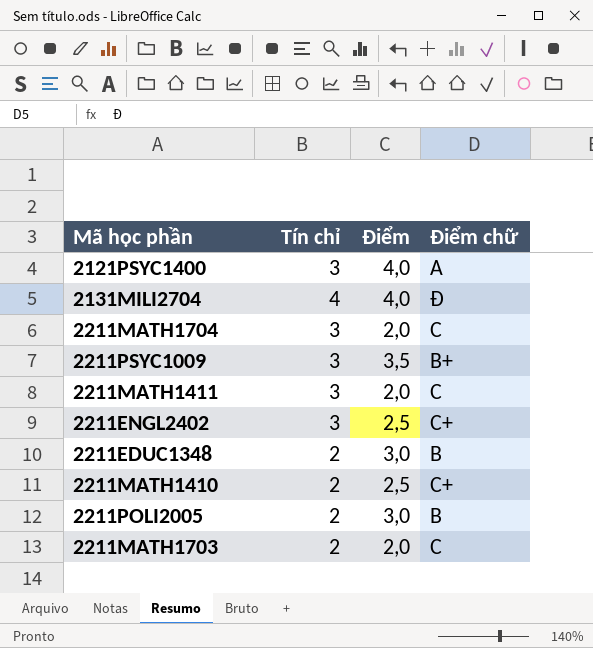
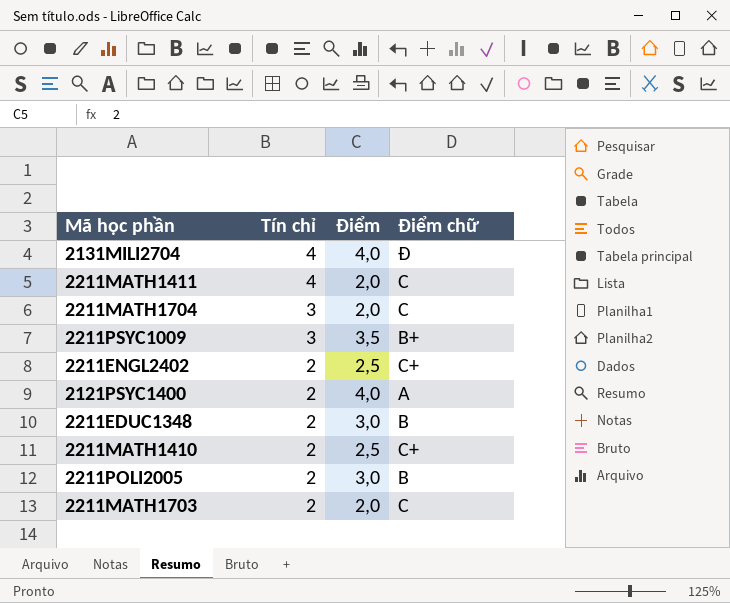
row order: none -> Tín chỉ descending
2211MATH1411 | Tín chỉ: 3 -> 4
2211ENGL2402 | Tín chỉ: 3 -> 2
2121PSYC1400 | Tín chỉ: 3 -> 2

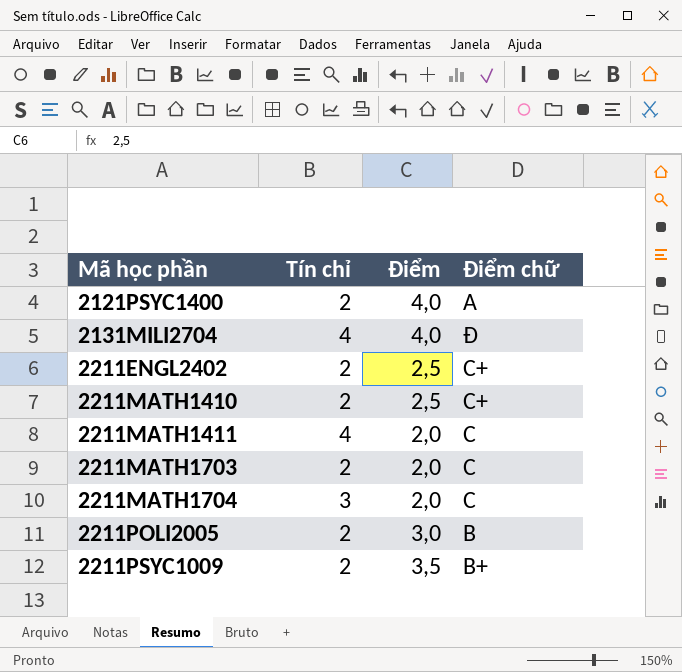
row order: Tín chỉ descending -> Mã học phần ascending
row 2211EDUC1348: 2 | 3,0 | B -> none
2211PSYC1009 | Tín chỉ: 3 -> 2

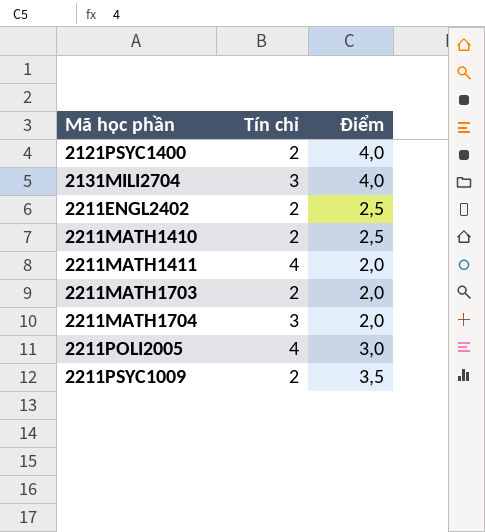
column Điểm chữ | position: 4 -> none
2131MILI2704 | Tín chỉ: 4 -> 3
2211POLI2005 | Tín chỉ: 2 -> 4

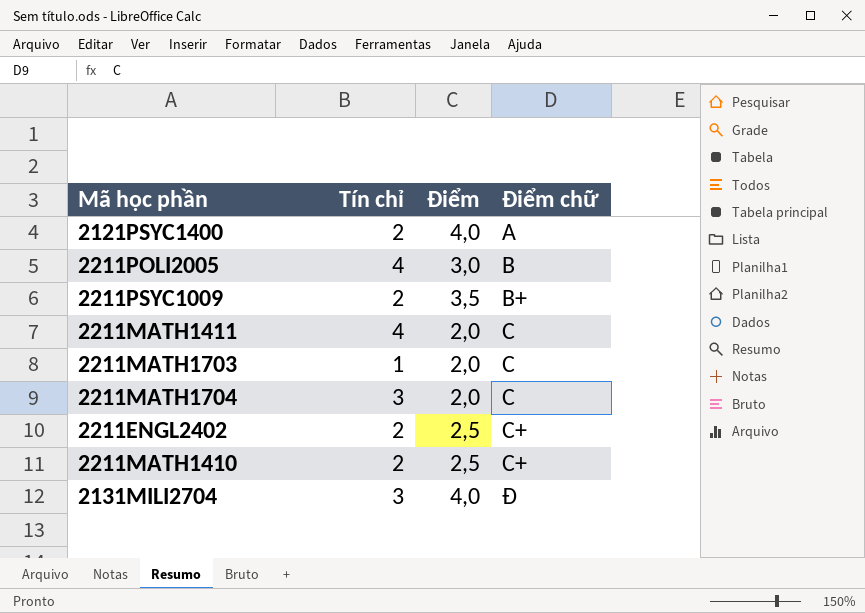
row order: Mã học phần ascending -> Điểm chữ ascending
column Điểm chữ | position: none -> 4
2211MATH1703 | Tín chỉ: 2 -> 1

